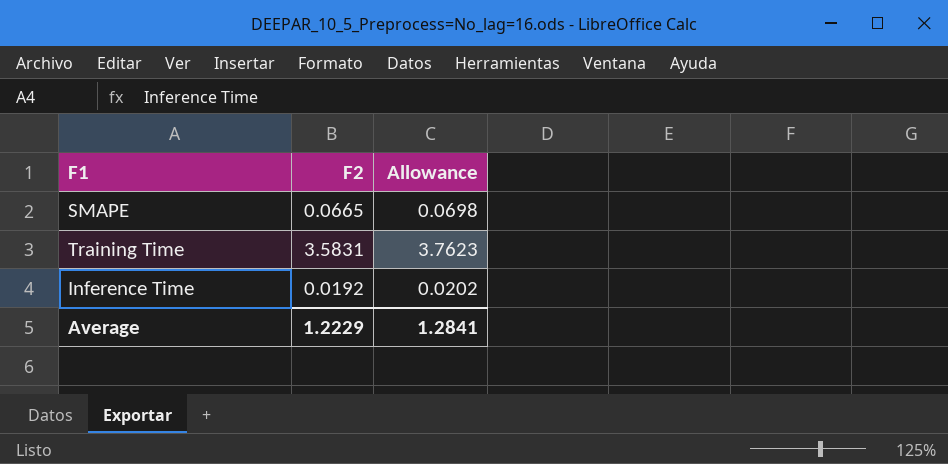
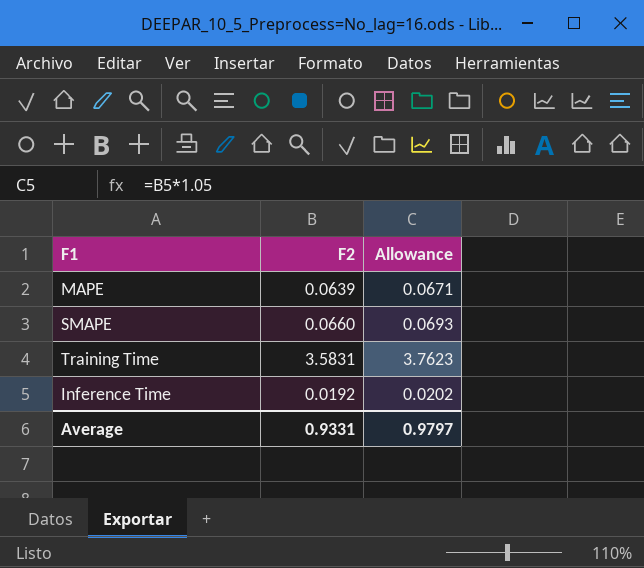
row MAPE: none -> 0.0639 | 0.0671
SMAPE | F2: 0.0665 -> 0.0660
SMAPE | Allowance: 0.0698 -> 0.0693
Average | F2: 1.2229 -> 0.9331
Average | Allowance: 1.2841 -> 0.9797

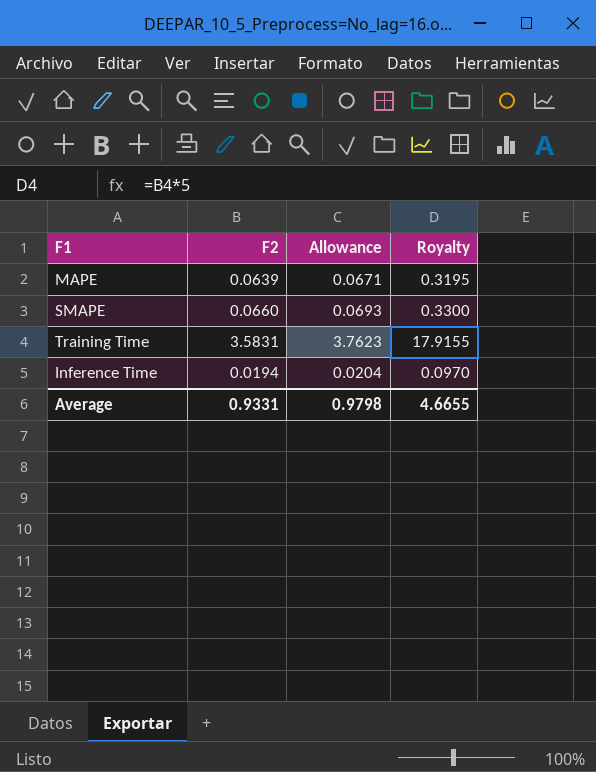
column Royalty | formula: none -> [F2] * 5
Inference Time | F2: 0.0192 -> 0.0194
Inference Time | Allowance: 0.0202 -> 0.0204
Average | Allowance: 0.9797 -> 0.9798

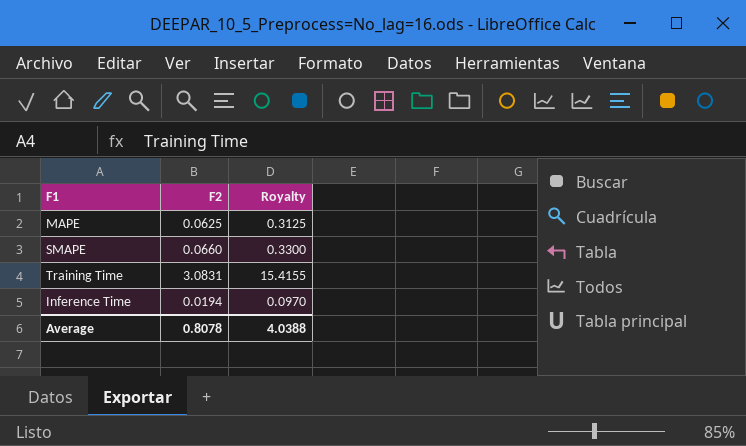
column Allowance | formula: [F2] * 1.05 -> none
MAPE | F2: 0.0639 -> 0.0625
MAPE | Royalty: 0.3195 -> 0.3125
Training Time | F2: 3.5831 -> 3.0831
Training Time | Royalty: 17.9155 -> 15.4155
Average | F2: 0.9331 -> 0.8078
Average | Royalty: 4.6655 -> 4.0388

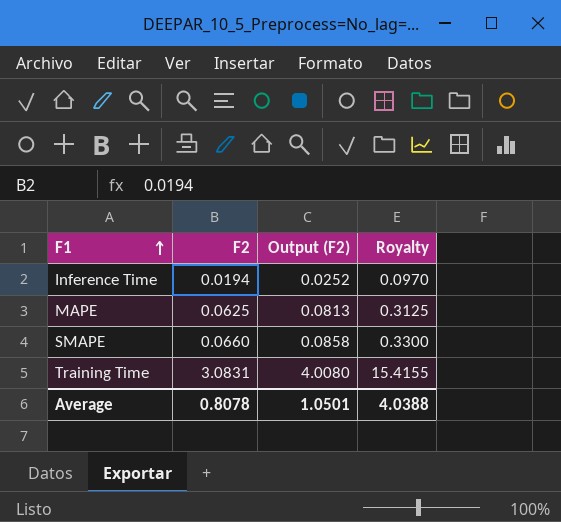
row order: none -> F1 ascending
column Output (F2) | formula: none -> [F2] * 1.3

